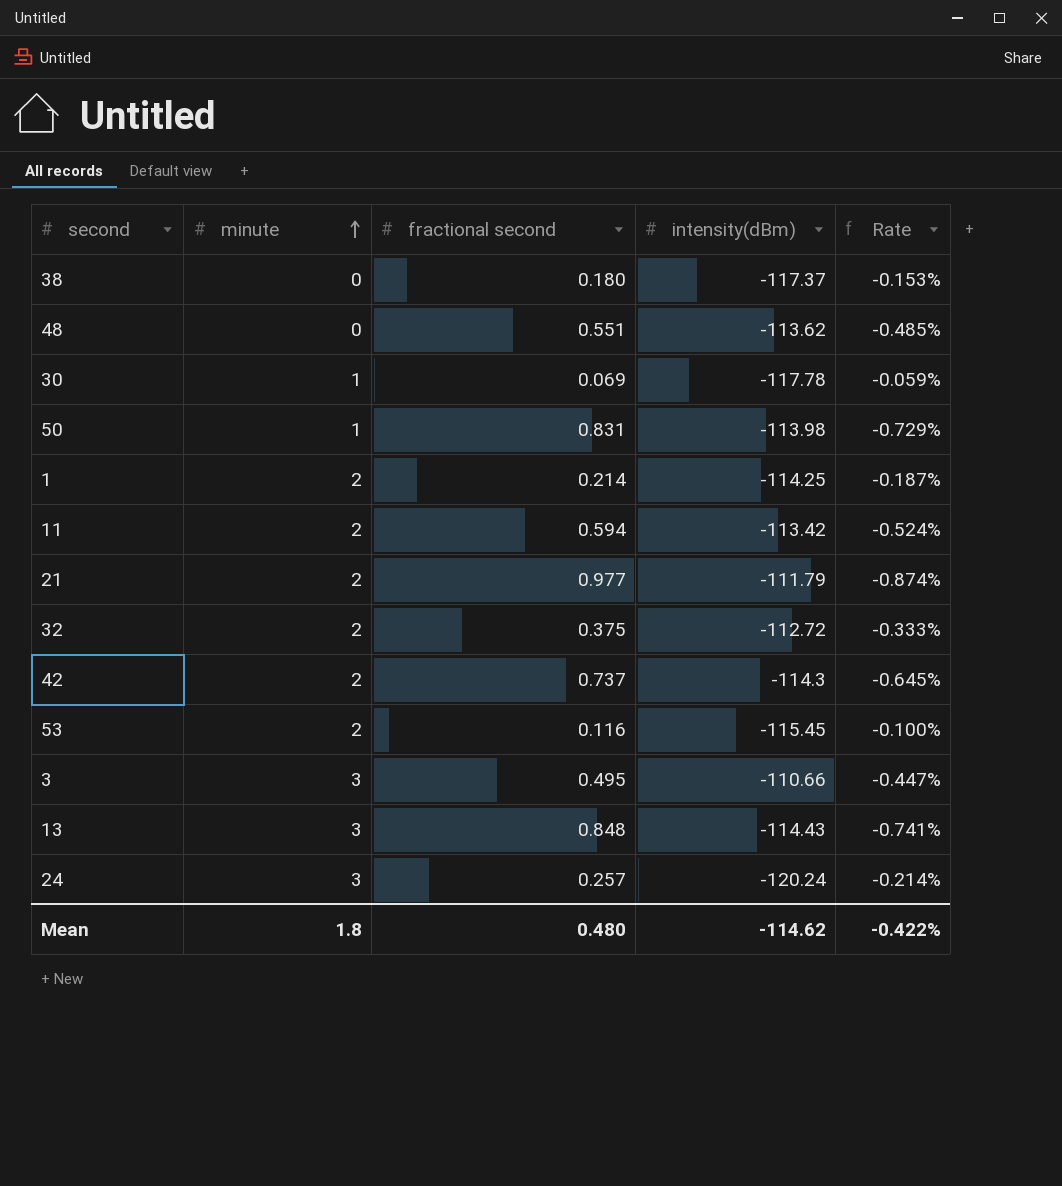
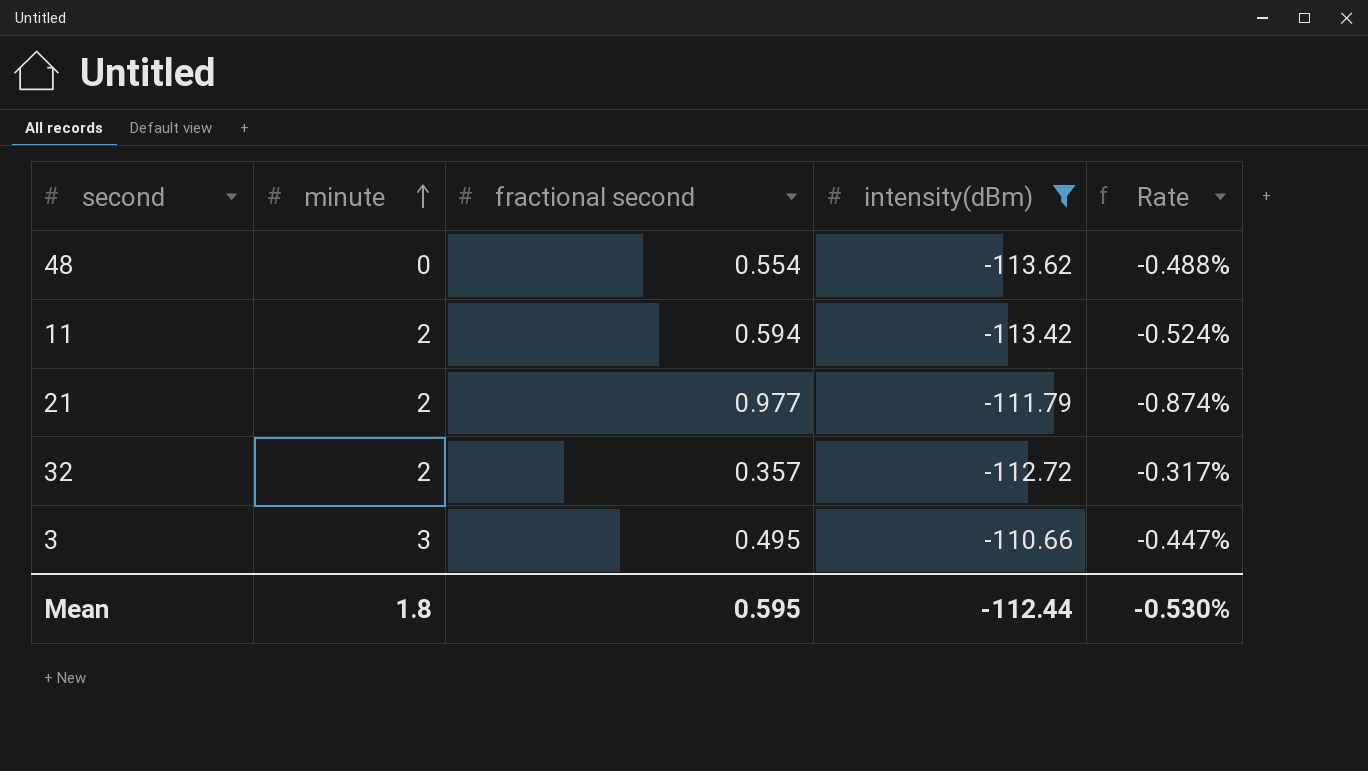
filter: none -> intensity(dBm) >= -113.62
48 | fractional second: 0.551 -> 0.554
48 | Rate: -0.485% -> -0.488%
32 | fractional second: 0.375 -> 0.357
32 | Rate: -0.333% -> -0.317%
Mean | fractional second: 0.480 -> 0.595
Mean | intensity(dBm): -114.62 -> -112.44
Mean | Rate: -0.422% -> -0.530%

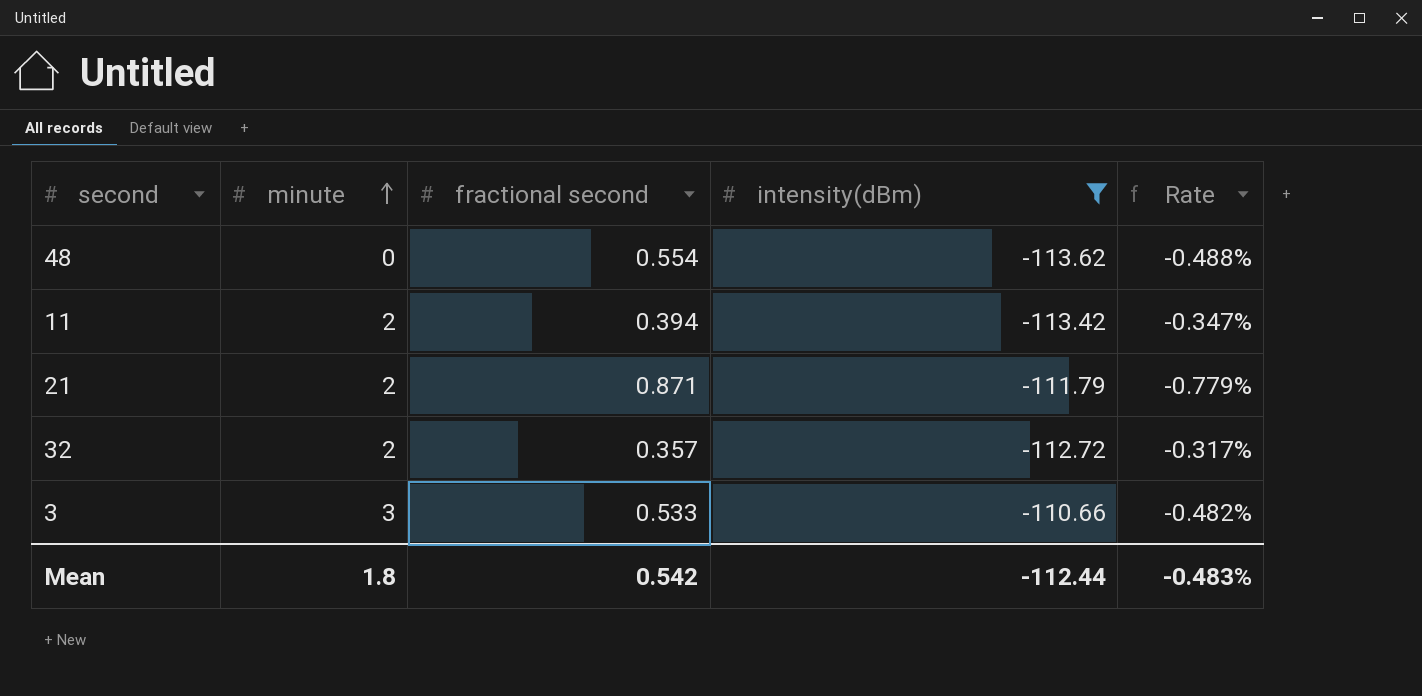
11 | fractional second: 0.594 -> 0.394
11 | Rate: -0.524% -> -0.347%
21 | fractional second: 0.977 -> 0.871
21 | Rate: -0.874% -> -0.779%
3 | fractional second: 0.495 -> 0.533
3 | Rate: -0.447% -> -0.482%
Mean | fractional second: 0.595 -> 0.542
Mean | Rate: -0.530% -> -0.483%

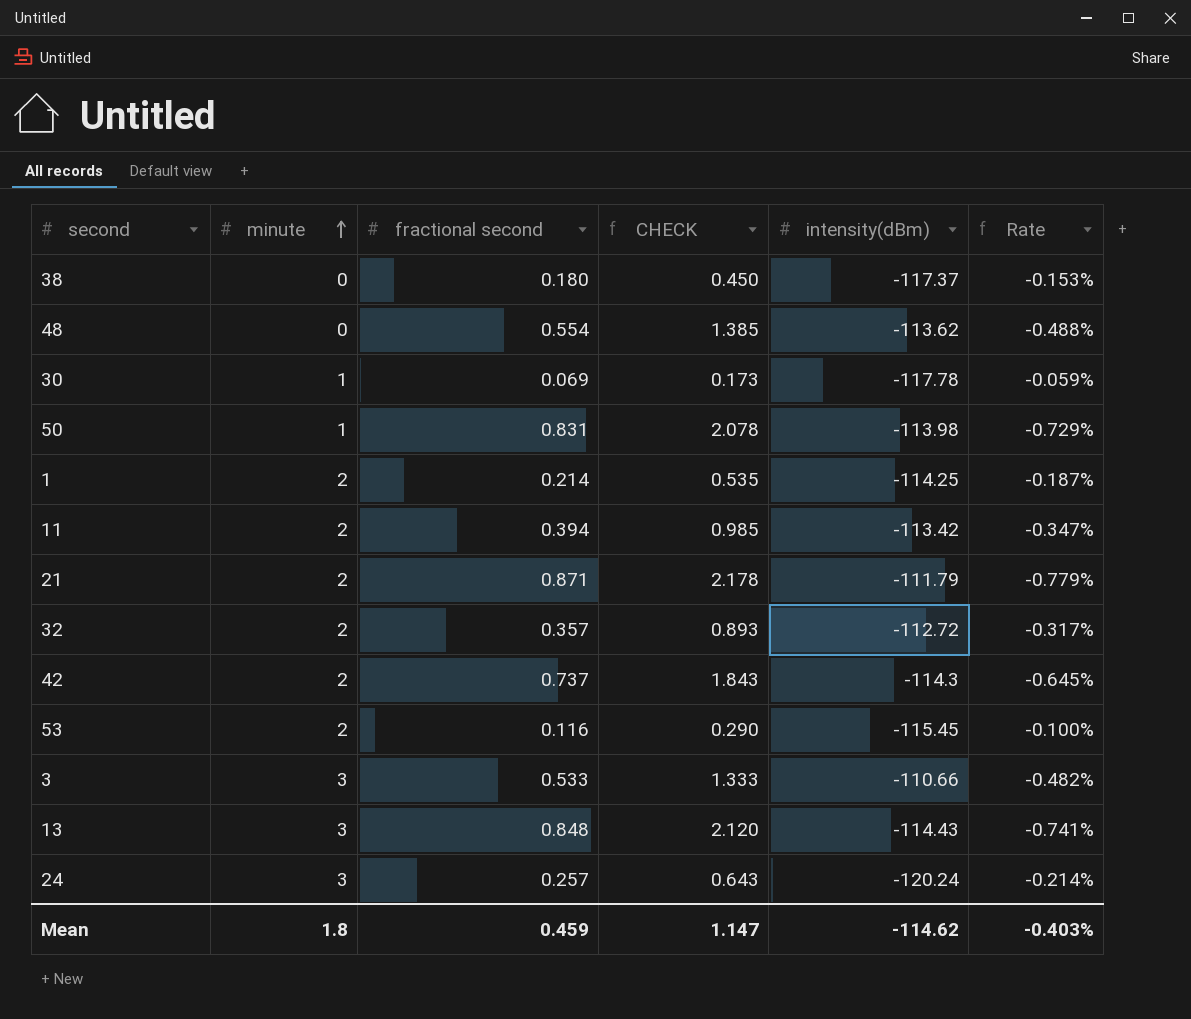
filter: intensity(dBm) >= -113.62 -> none
column CHECK | formula: none -> [fractional second] * 2.5
Mean | fractional second: 0.542 -> 0.459
Mean | intensity(dBm): -112.44 -> -114.62
Mean | Rate: -0.483% -> -0.403%

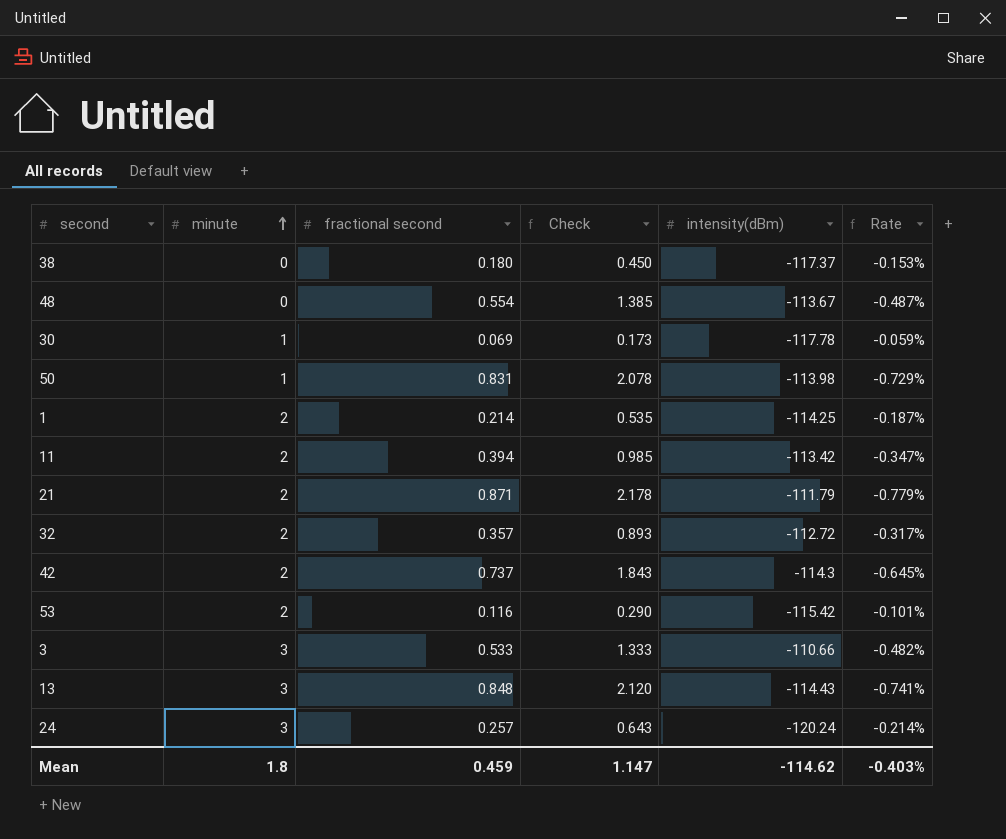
column name: CHECK -> Check
48 | intensity(dBm): -113.62 -> -113.67
48 | Rate: -0.488% -> -0.487%
53 | intensity(dBm): -115.45 -> -115.42
53 | Rate: -0.100% -> -0.101%

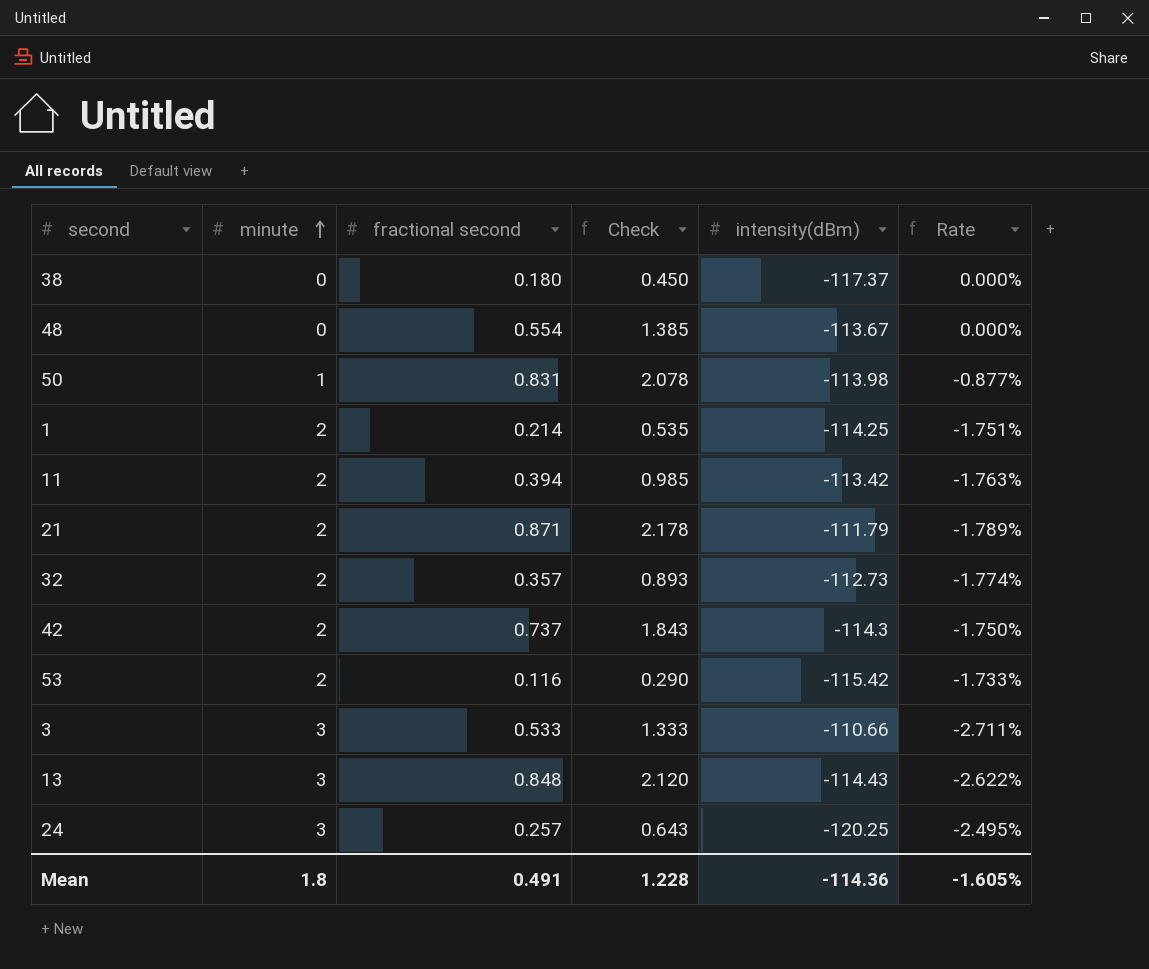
column Rate | formula: [fractional second] / [intensity(dBm)] -> [minute] / [intensity(dBm)]
row 30: 1 | 0.069 | 0.173 | -117.78 | -0.059% -> none
32 | intensity(dBm): -112.72 -> -112.73
24 | intensity(dBm): -120.24 -> -120.25
Mean | fractional second: 0.459 -> 0.491
Mean | Check: 1.147 -> 1.228
Mean | intensity(dBm): -114.62 -> -114.36
Mean | Rate: -0.403% -> -1.605%

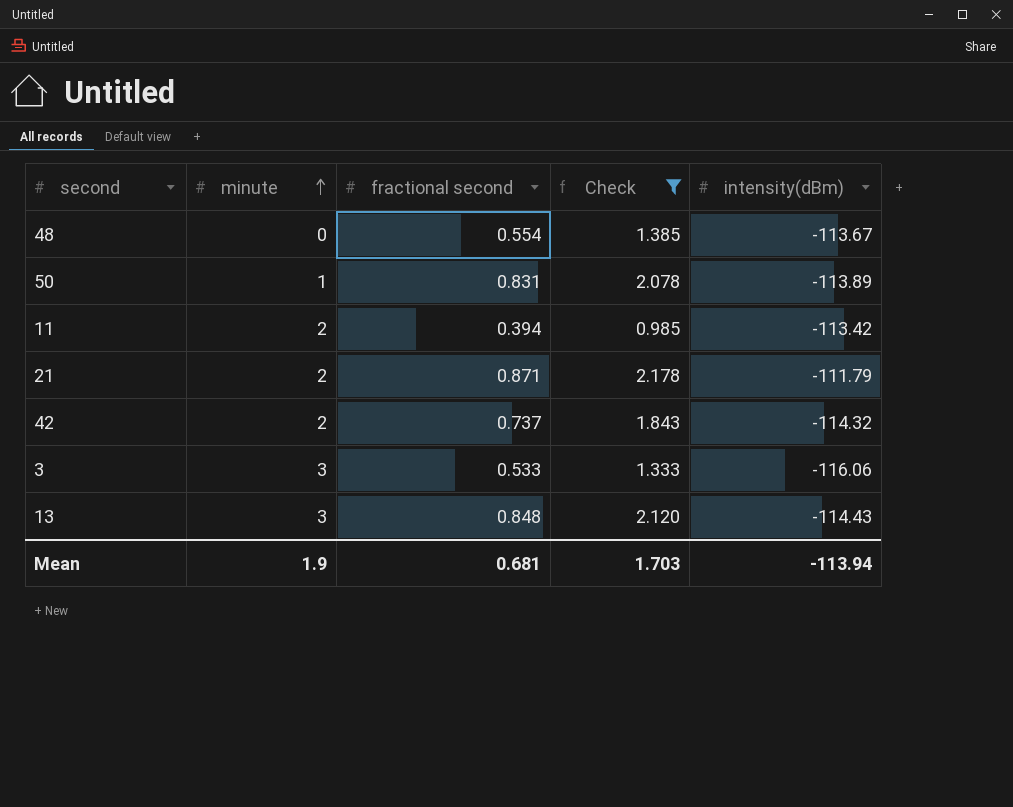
filter: none -> Check >= 0.985
column Rate | formula: [minute] / [intensity(dBm)] -> none
50 | intensity(dBm): -113.98 -> -113.89
42 | intensity(dBm): -114.3 -> -114.32
3 | intensity(dBm): -110.66 -> -116.06
Mean | minute: 1.8 -> 1.9
Mean | fractional second: 0.491 -> 0.681
Mean | Check: 1.228 -> 1.703
Mean | intensity(dBm): -114.36 -> -113.94

